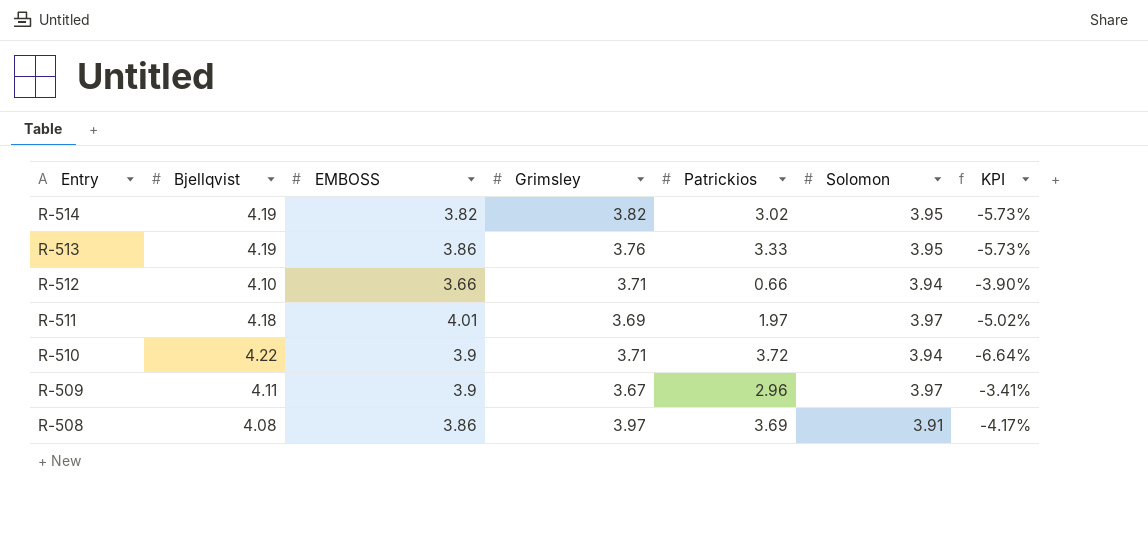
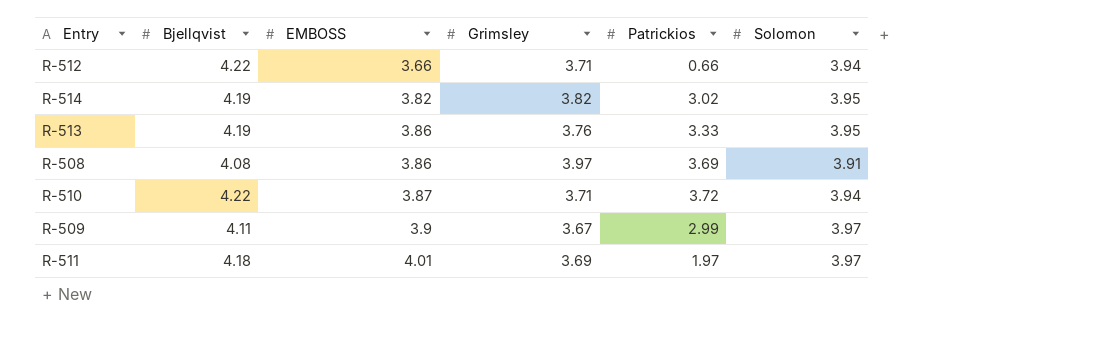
row order: Entry descending -> EMBOSS ascending
column KPI | formula: ([Solomon] - [Bjellqvist]) / [Bjellqvist] -> none
R-512 | Bjellqvist: 4.10 -> 4.22
R-510 | EMBOSS: 3.9 -> 3.87
R-509 | Patrickios: 2.96 -> 2.99

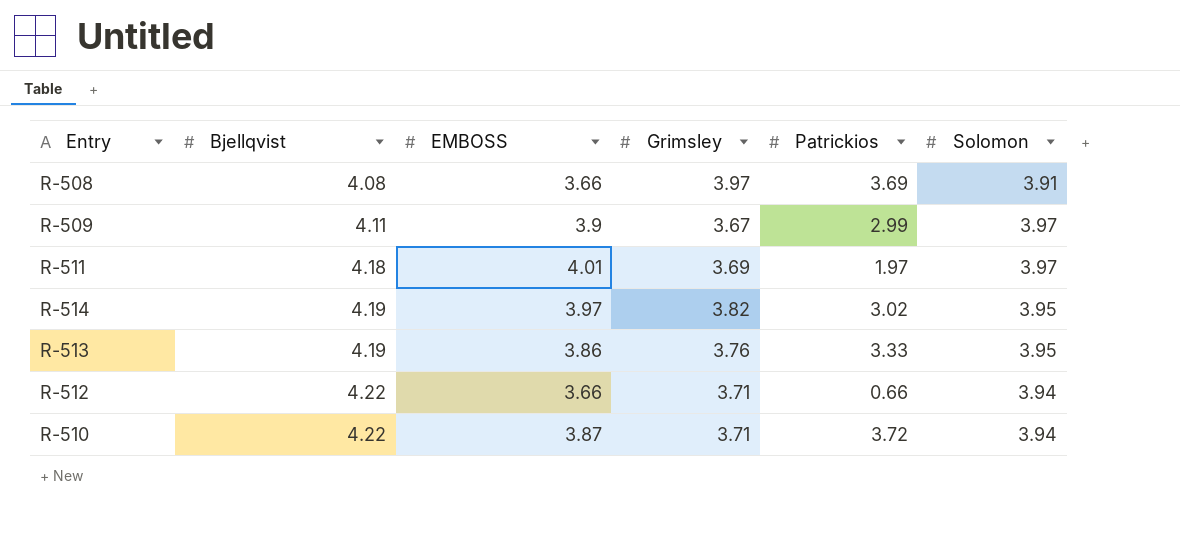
row order: EMBOSS ascending -> Bjellqvist ascending
R-508 | EMBOSS: 3.86 -> 3.66
R-514 | EMBOSS: 3.82 -> 3.97

